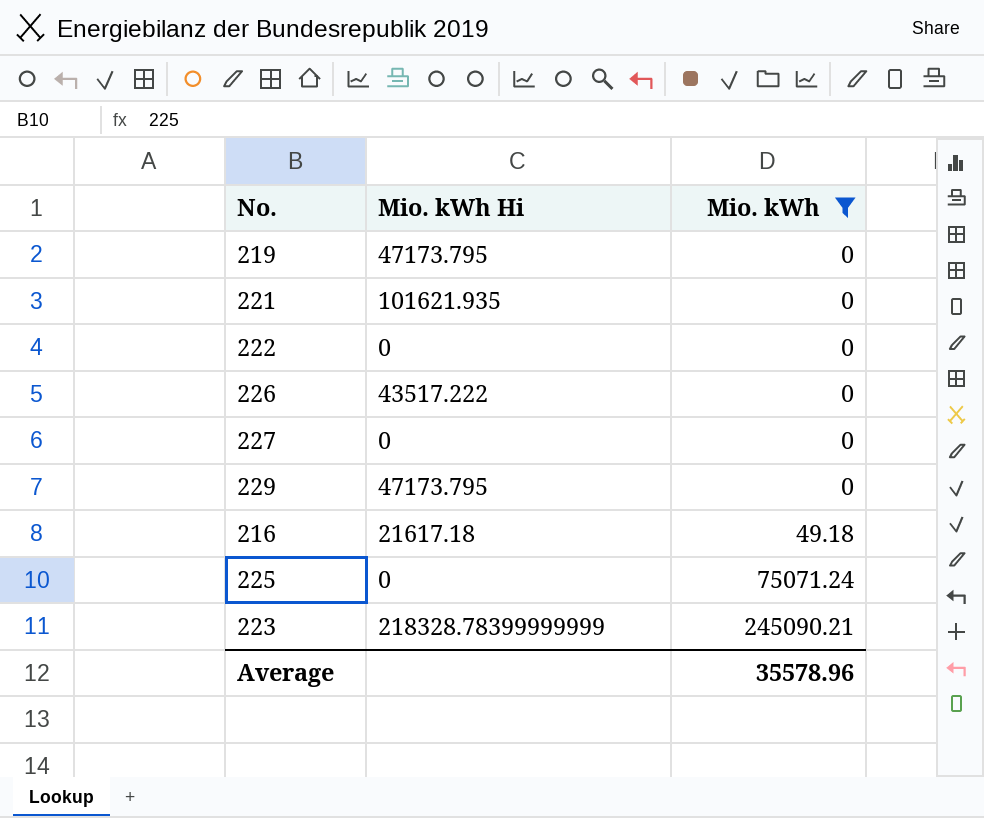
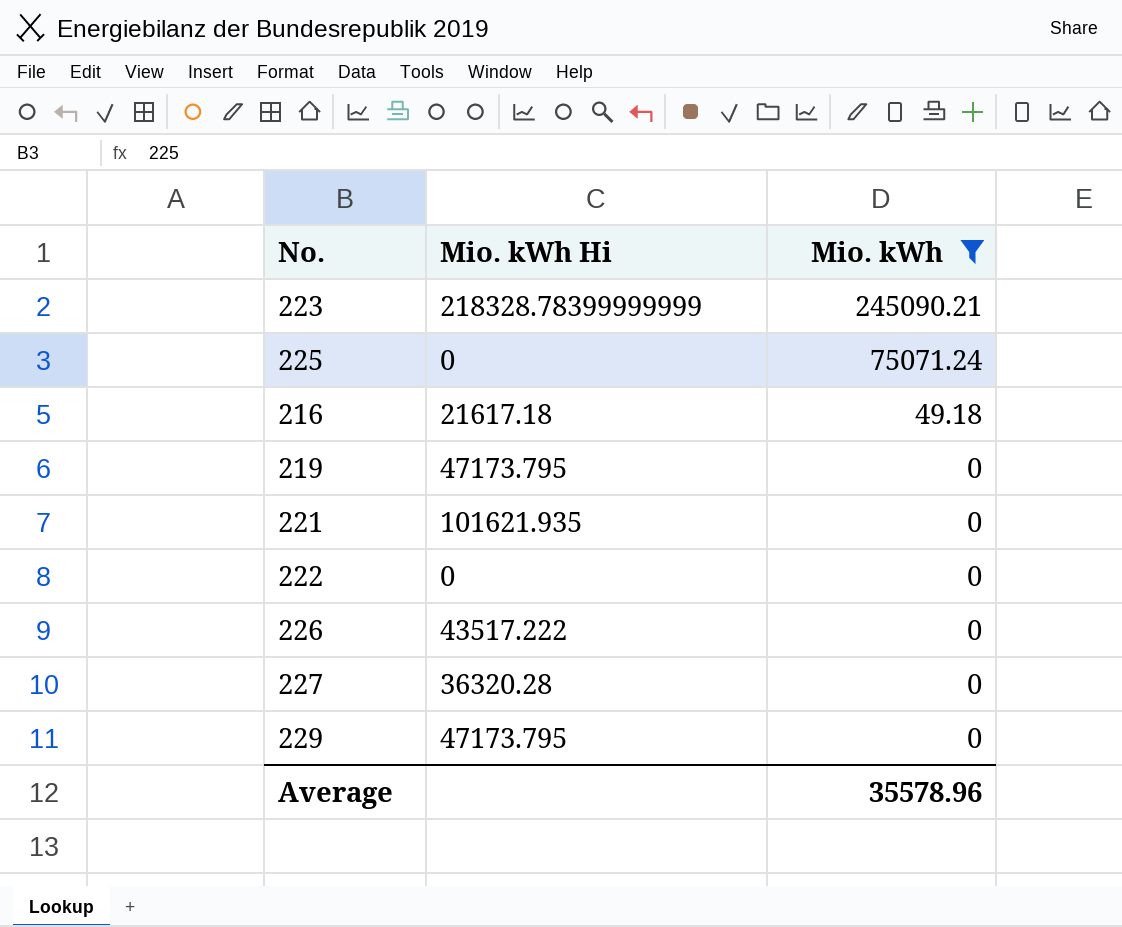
row order: Mio. kWh ascending -> Mio. kWh descending
227 | Mio. kWh Hi: 0 -> 36320.28

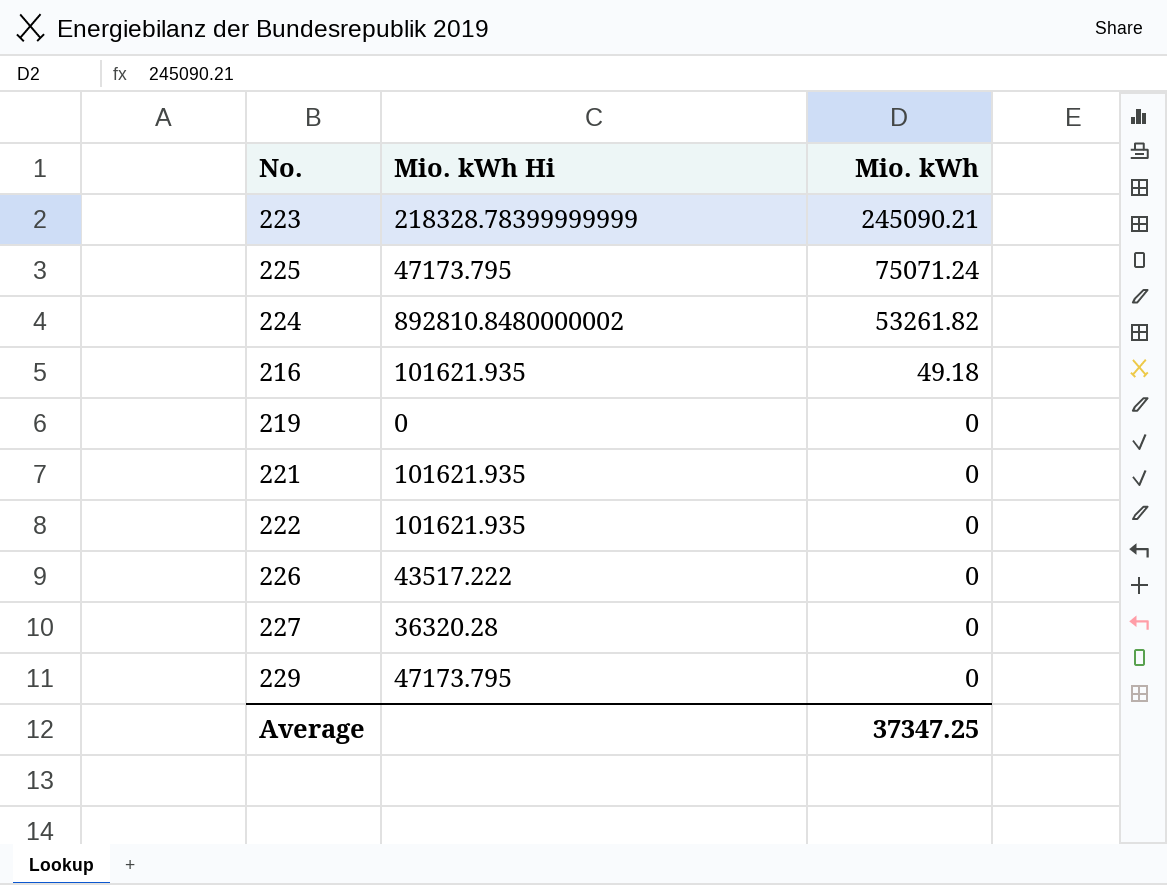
filter: Mio. kWh != 53261.82 -> none
225 | Mio. kWh Hi: 0 -> 47173.795
216 | Mio. kWh Hi: 21617.18 -> 101621.935
219 | Mio. kWh Hi: 47173.795 -> 0
222 | Mio. kWh Hi: 0 -> 101621.935
Average | Mio. kWh: 35578.96 -> 37347.25

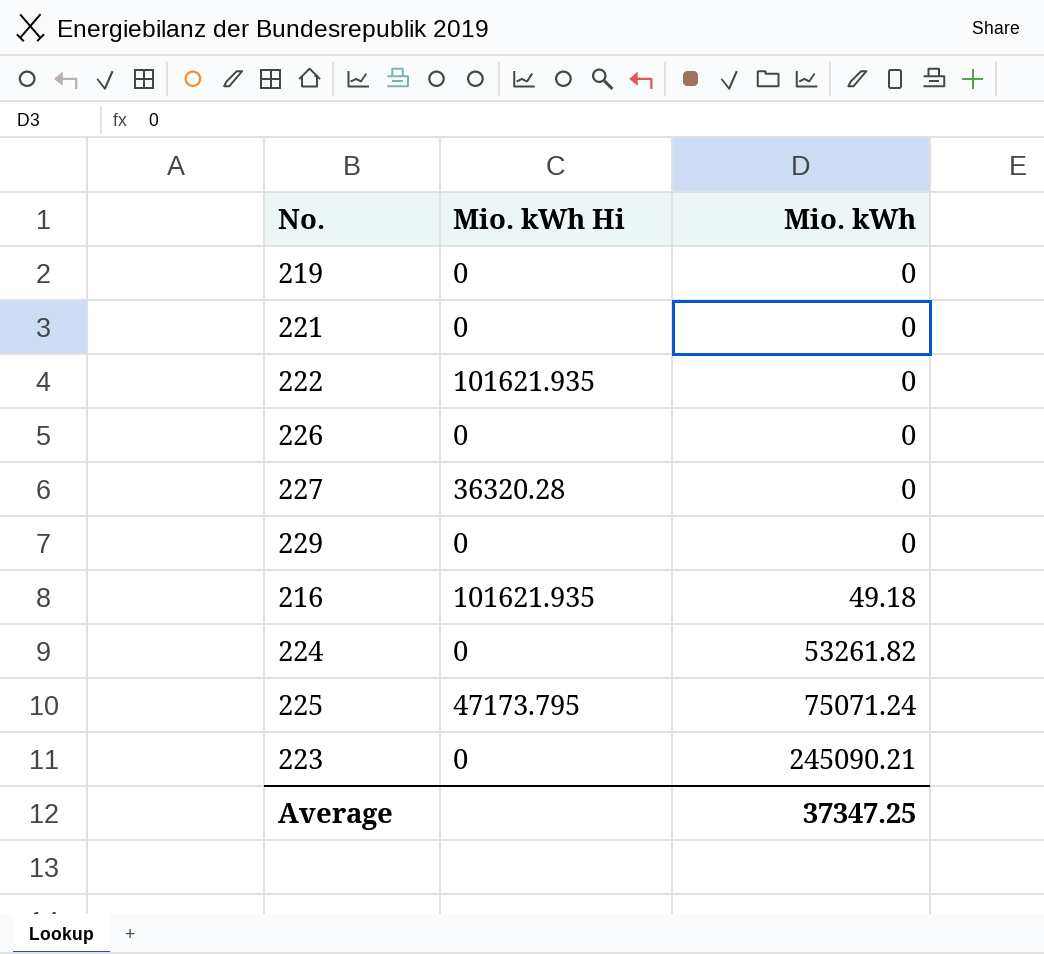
row order: Mio. kWh descending -> Mio. kWh ascending
221 | Mio. kWh Hi: 101621.935 -> 0
226 | Mio. kWh Hi: 43517.222 -> 0
229 | Mio. kWh Hi: 47173.795 -> 0
224 | Mio. kWh Hi: 892810.8480000002 -> 0
223 | Mio. kWh Hi: 218328.78399999999 -> 0

